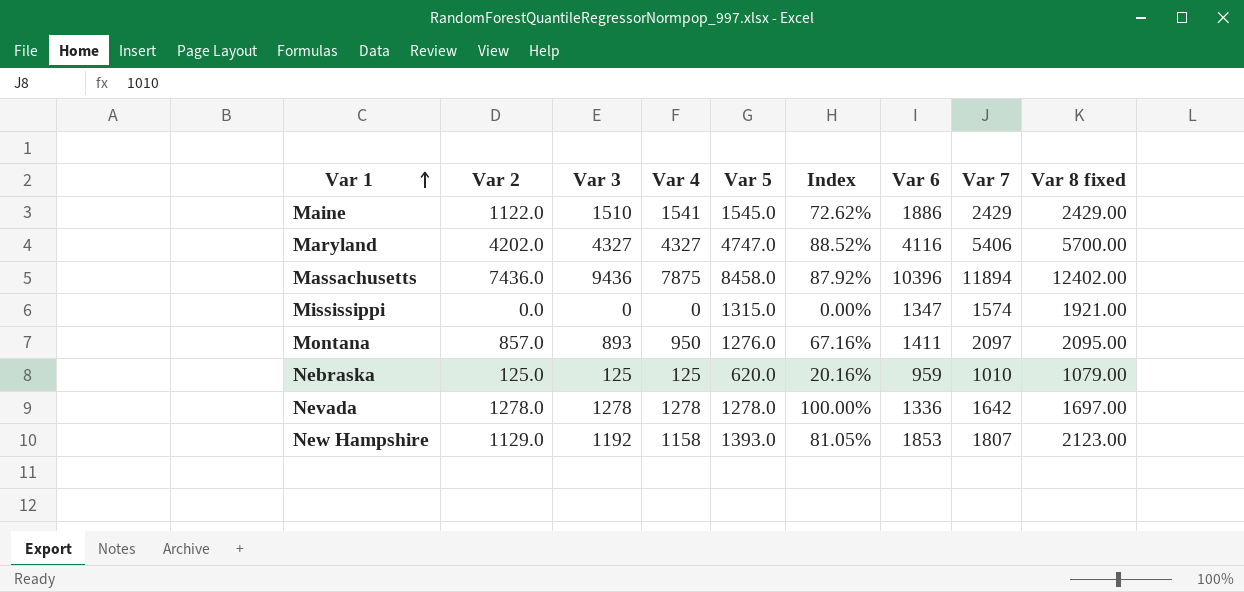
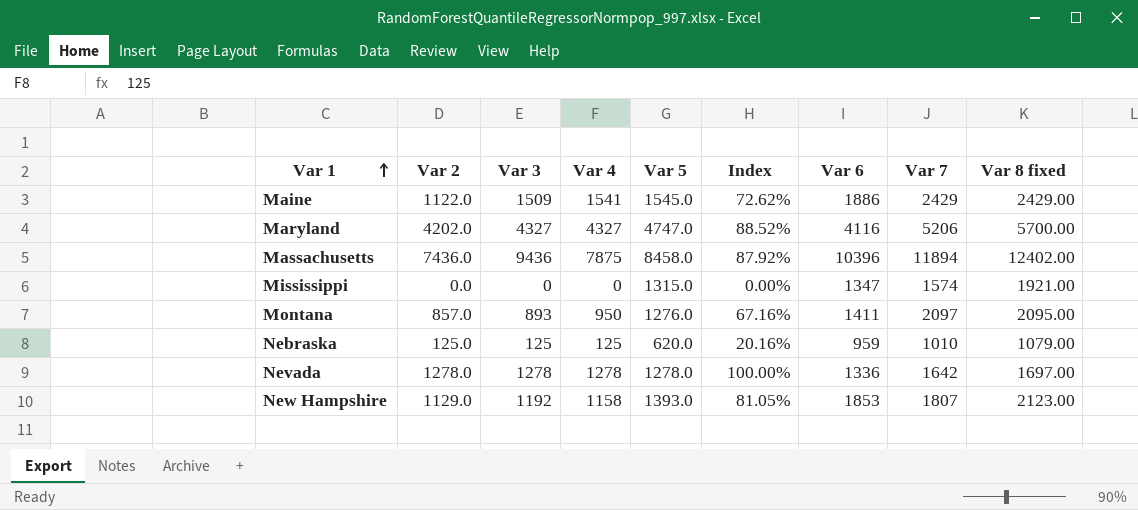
Maine | Var 3: 1510 -> 1509
Maryland | Var 7: 5406 -> 5206

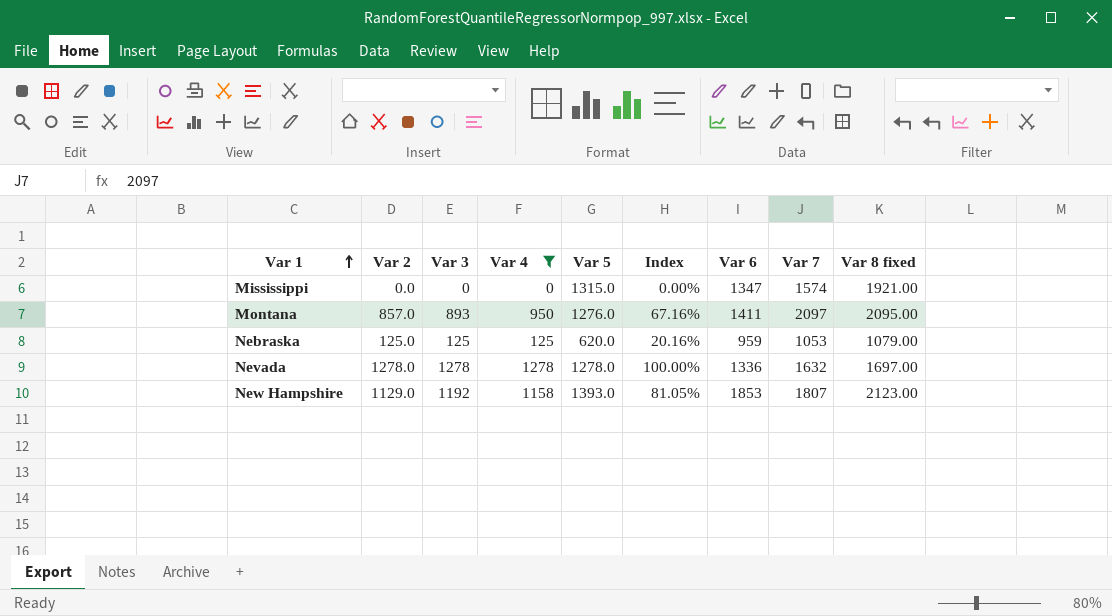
filter: none -> Var 4 <= 1278
Nebraska | Var 7: 1010 -> 1053
Nevada | Var 7: 1642 -> 1632

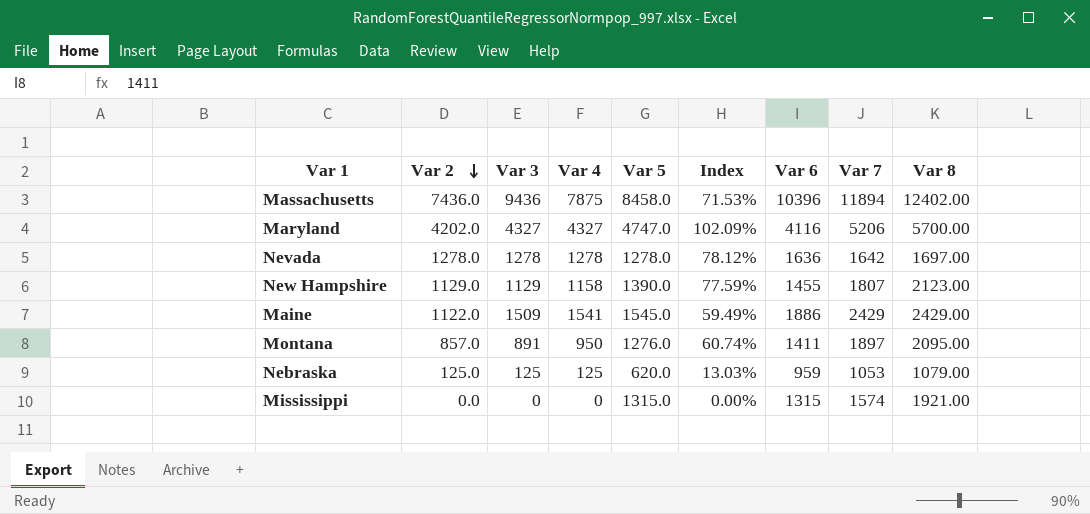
filter: Var 4 <= 1278 -> none
row order: Var 1 ascending -> Var 2 descending
column Index | formula: [Var 2] / [Var 5] -> [Var 2] / [Var 6]
column name: Var 8 fixed -> Var 8
Nevada | Var 6: 1336 -> 1636
Nevada | Var 7: 1632 -> 1642
New Hampshire | Var 3: 1192 -> 1129
New Hampshire | Var 5: 1393.0 -> 1390.0
New Hampshire | Var 6: 1853 -> 1455
Montana | Var 3: 893 -> 891
Montana | Var 7: 2097 -> 1897
Mississippi | Var 6: 1347 -> 1315

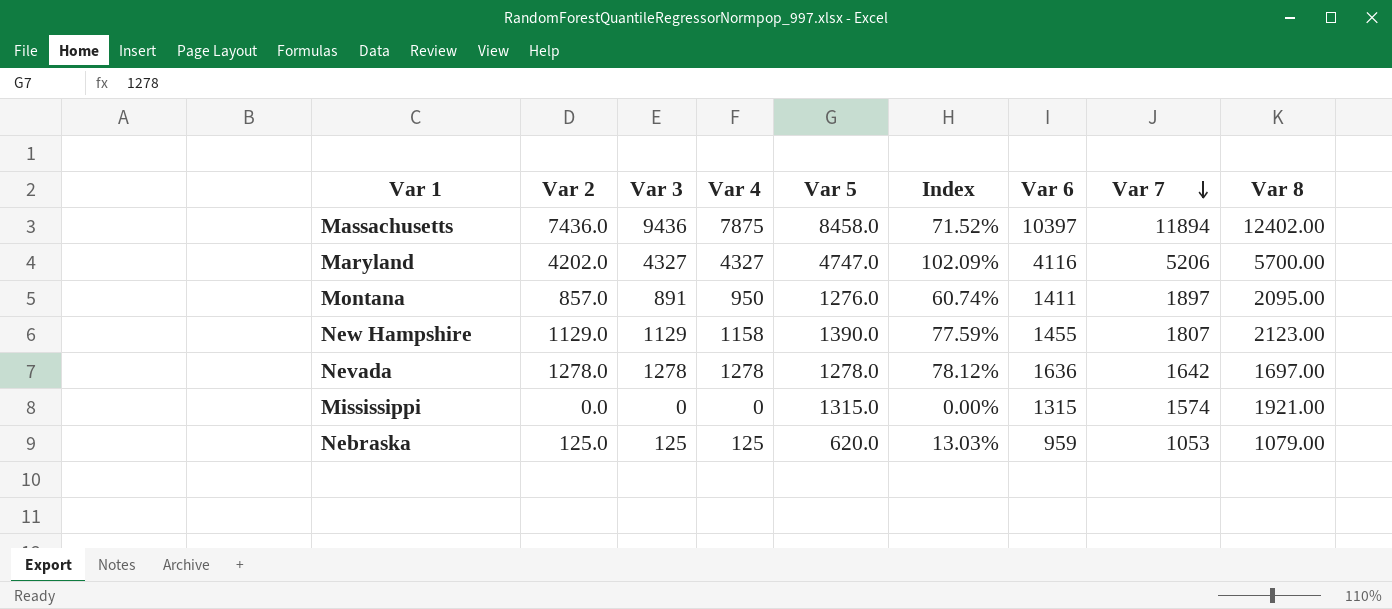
row order: Var 2 descending -> Var 7 descending
row Maine: 1122.0 | 1509 | 1541 | 1545.0 | 59.49% | 1886 | 2429 | 2429.00 -> none
Massachusetts | Index: 71.53% -> 71.52%
Massachusetts | Var 6: 10396 -> 10397

